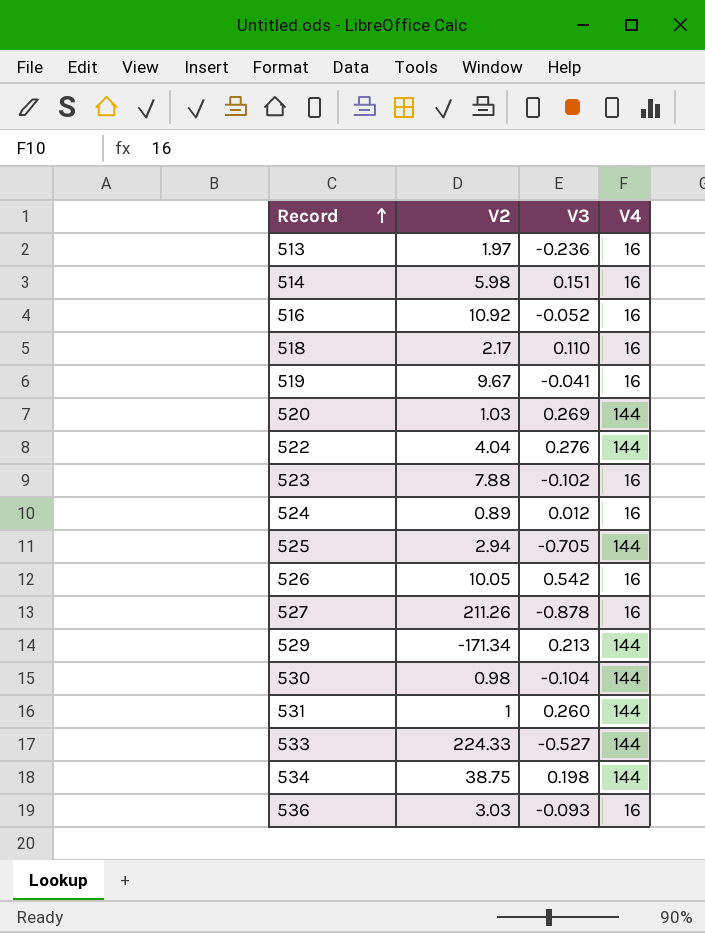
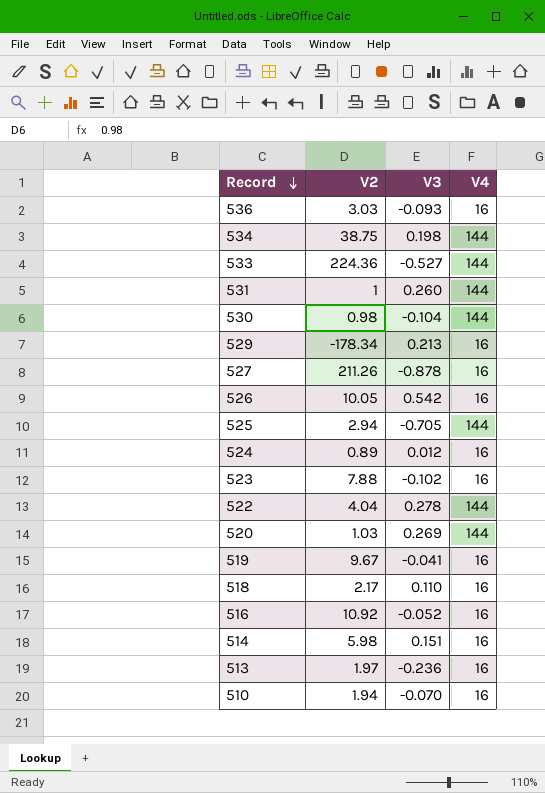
row order: Record ascending -> Record descending
533 | V2: 224.33 -> 224.36
529 | V2: -171.34 -> -178.34
529 | V4: 144 -> 16
522 | V3: 0.276 -> 0.278
row 510: none -> 1.94 | -0.070 | 16

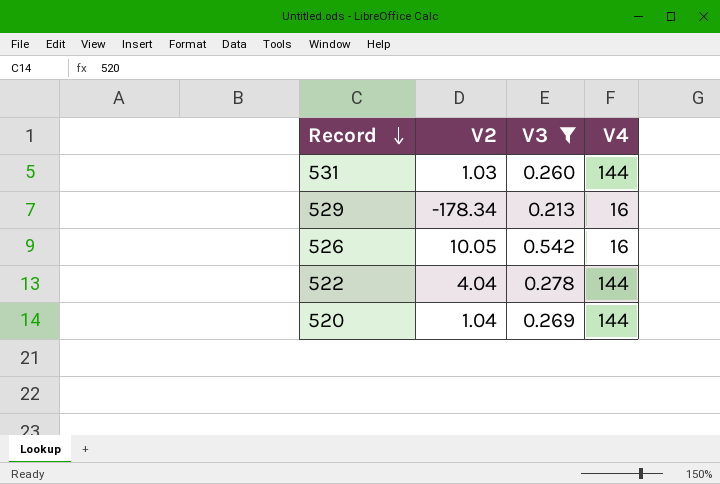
filter: none -> V3 >= 0.213
531 | V2: 1 -> 1.03
520 | V2: 1.03 -> 1.04

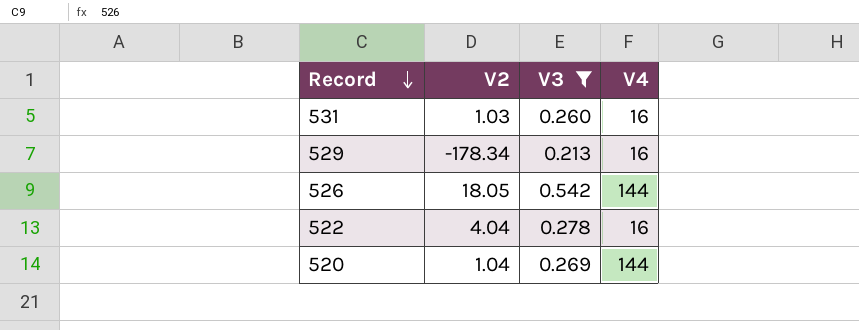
531 | V4: 144 -> 16
526 | V2: 10.05 -> 18.05
526 | V4: 16 -> 144
522 | V4: 144 -> 16

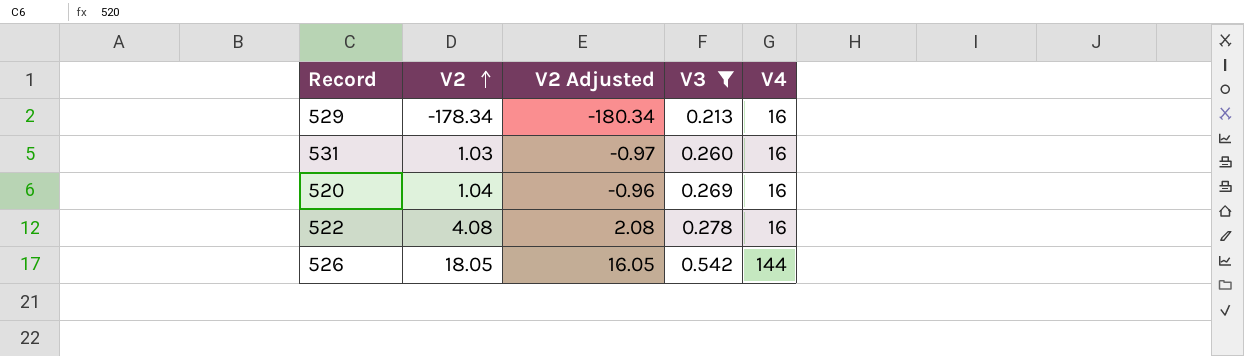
row order: Record descending -> V2 ascending
column V2 Adjusted | formula: none -> [V2] - 2
520 | V4: 144 -> 16
522 | V2: 4.04 -> 4.08

